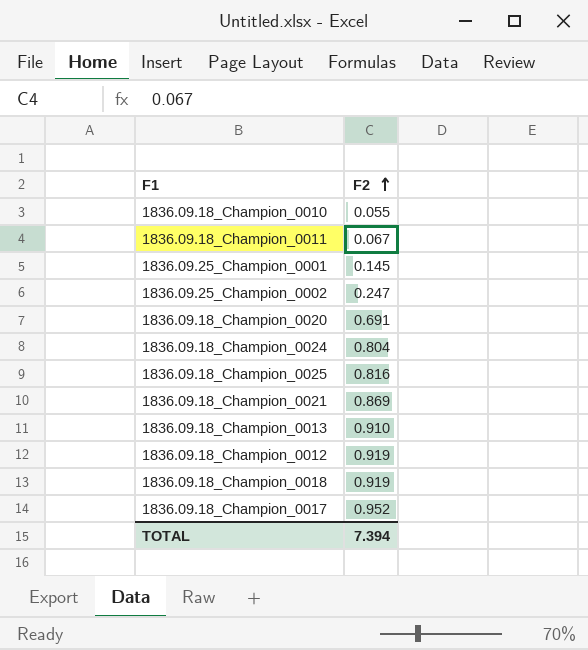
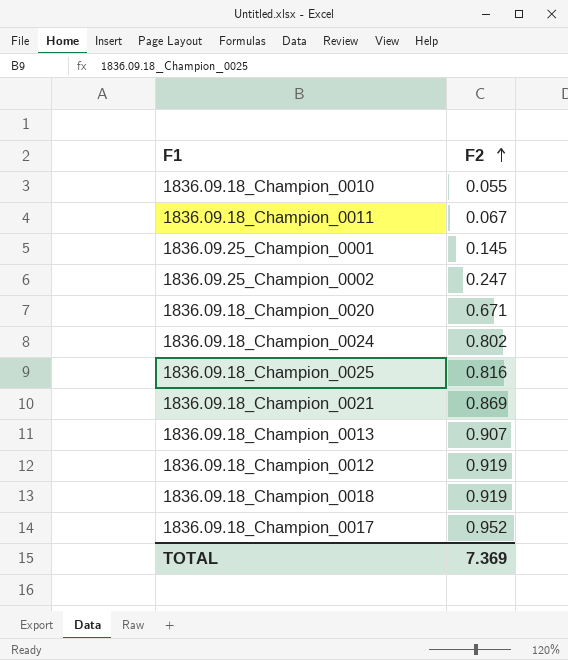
1836.09.18_Champion_0020 | F2: 0.691 -> 0.671
1836.09.18_Champion_0024 | F2: 0.804 -> 0.802
1836.09.18_Champion_0013 | F2: 0.910 -> 0.907
TOTAL | F2: 7.394 -> 7.369

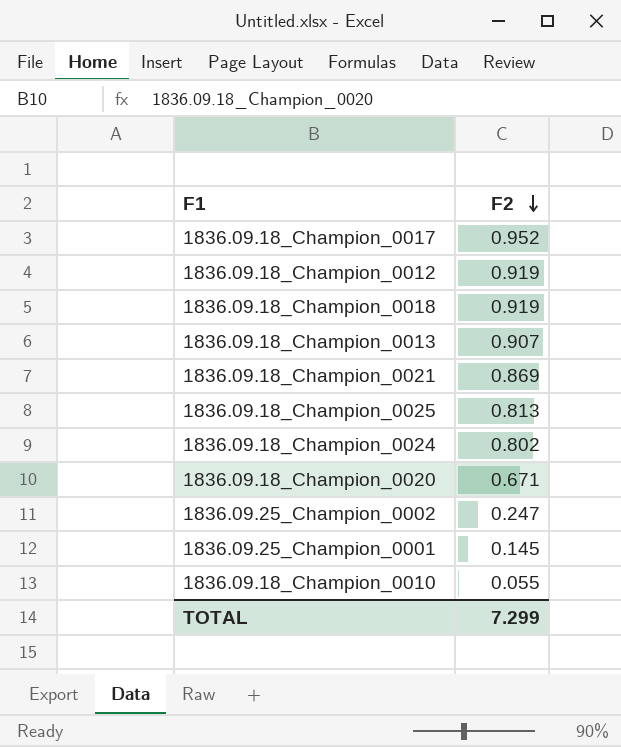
row order: F2 ascending -> F2 descending
row 1836.09.18_Champion_0011: 0.067 -> none
1836.09.18_Champion_0025 | F2: 0.816 -> 0.813
TOTAL | F2: 7.369 -> 7.299

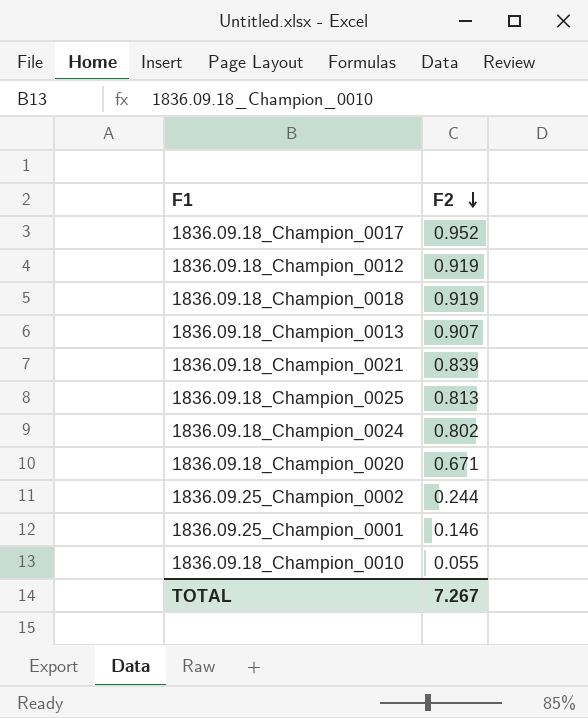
1836.09.18_Champion_0021 | F2: 0.869 -> 0.839
1836.09.25_Champion_0002 | F2: 0.247 -> 0.244
1836.09.25_Champion_0001 | F2: 0.145 -> 0.146
TOTAL | F2: 7.299 -> 7.267

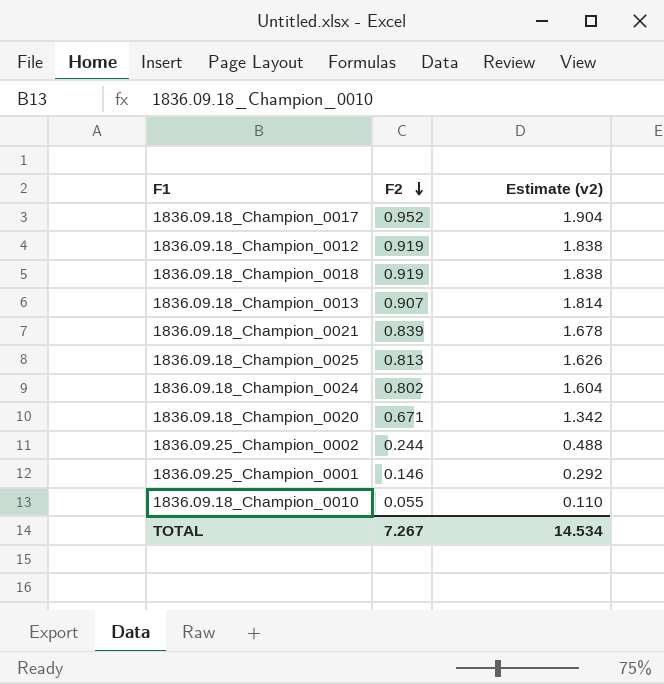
column Estimate (v2) | formula: none -> [F2] * 2

